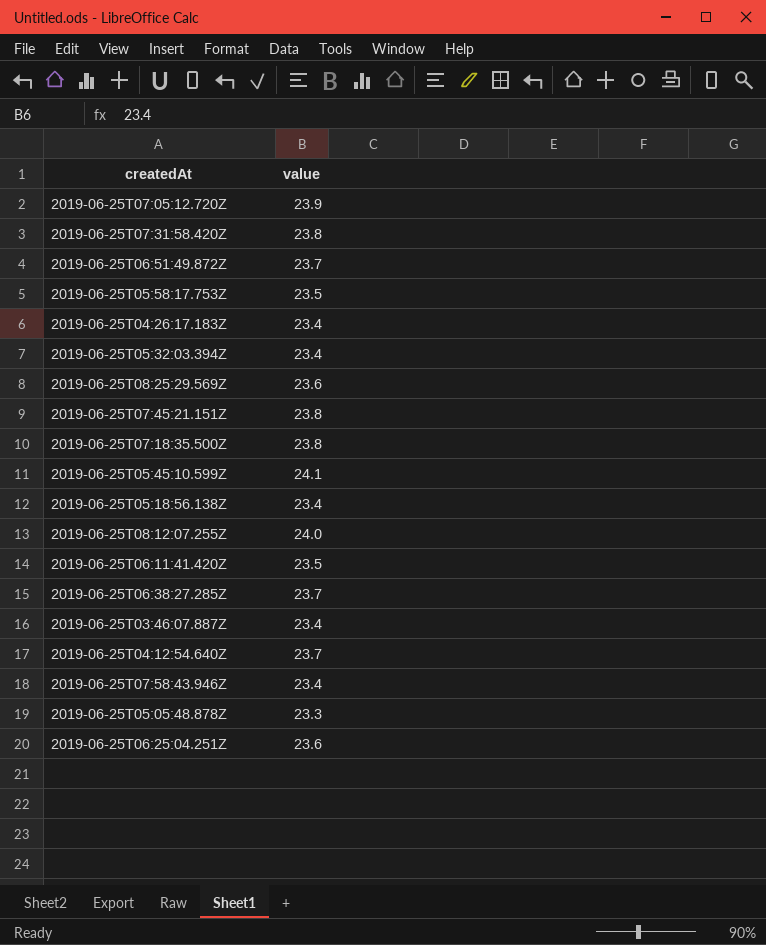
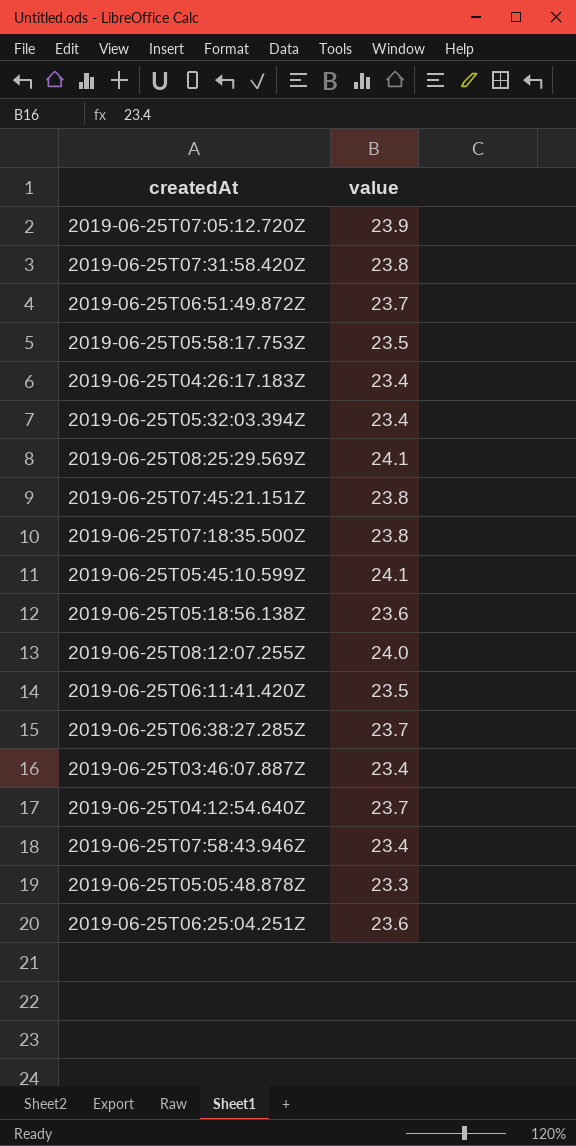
2019-06-25T08:25:29.569Z | value: 23.6 -> 24.1
2019-06-25T05:18:56.138Z | value: 23.4 -> 23.6

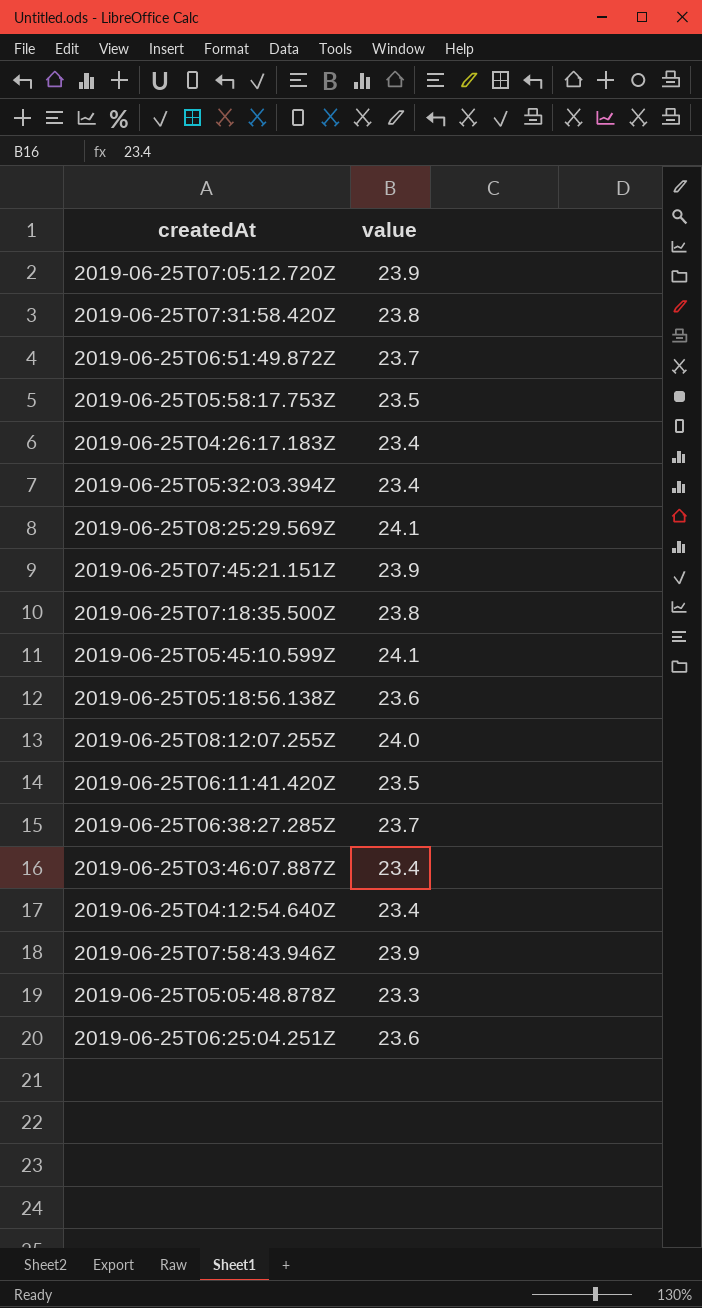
2019-06-25T07:45:21.151Z | value: 23.8 -> 23.9
2019-06-25T04:12:54.640Z | value: 23.7 -> 23.4
2019-06-25T07:58:43.946Z | value: 23.4 -> 23.9

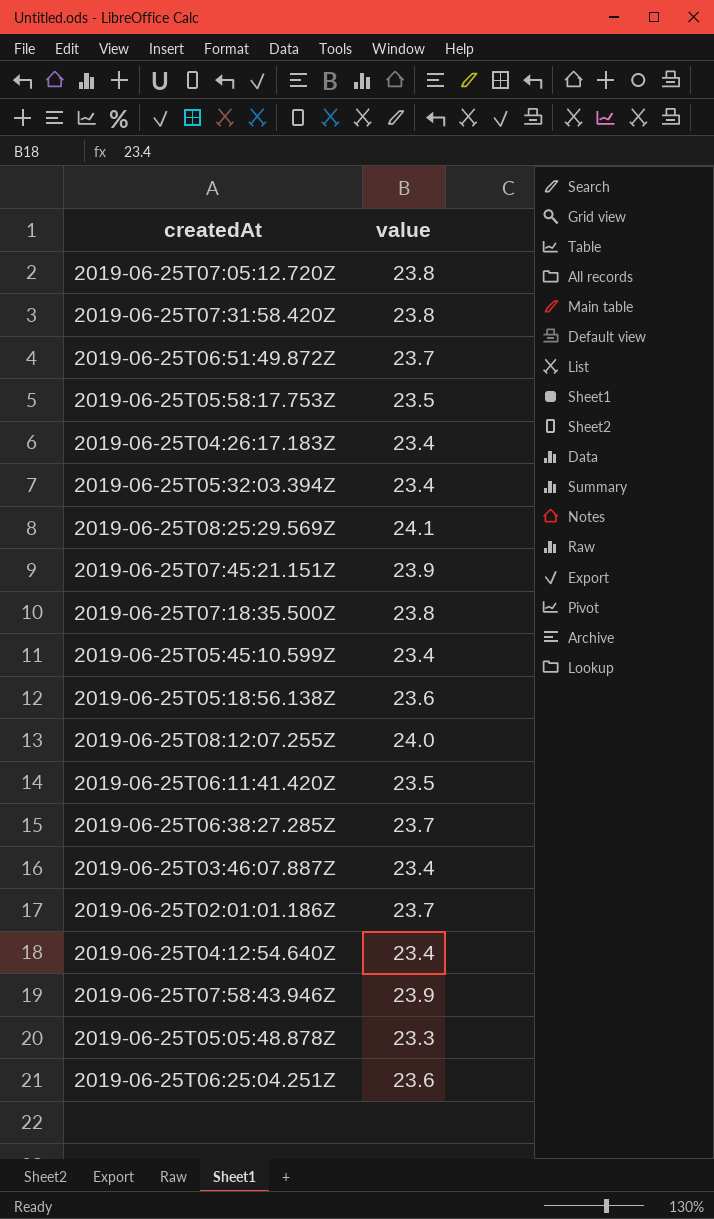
2019-06-25T07:05:12.720Z | value: 23.9 -> 23.8
2019-06-25T05:45:10.599Z | value: 24.1 -> 23.4
row 2019-06-25T02:01:01.186Z: none -> 23.7

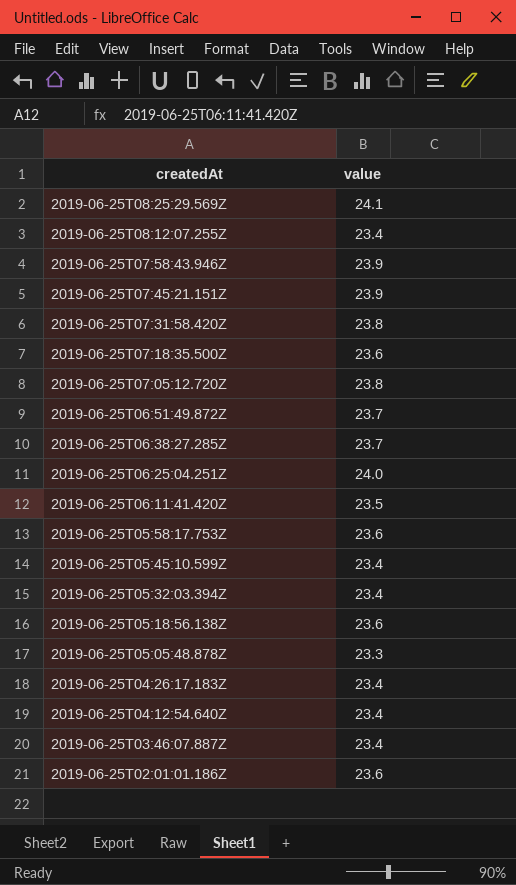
row order: none -> createdAt descending
2019-06-25T08:12:07.255Z | value: 24.0 -> 23.4
2019-06-25T07:18:35.500Z | value: 23.8 -> 23.6
2019-06-25T06:25:04.251Z | value: 23.6 -> 24.0
2019-06-25T05:58:17.753Z | value: 23.5 -> 23.6
2019-06-25T02:01:01.186Z | value: 23.7 -> 23.6

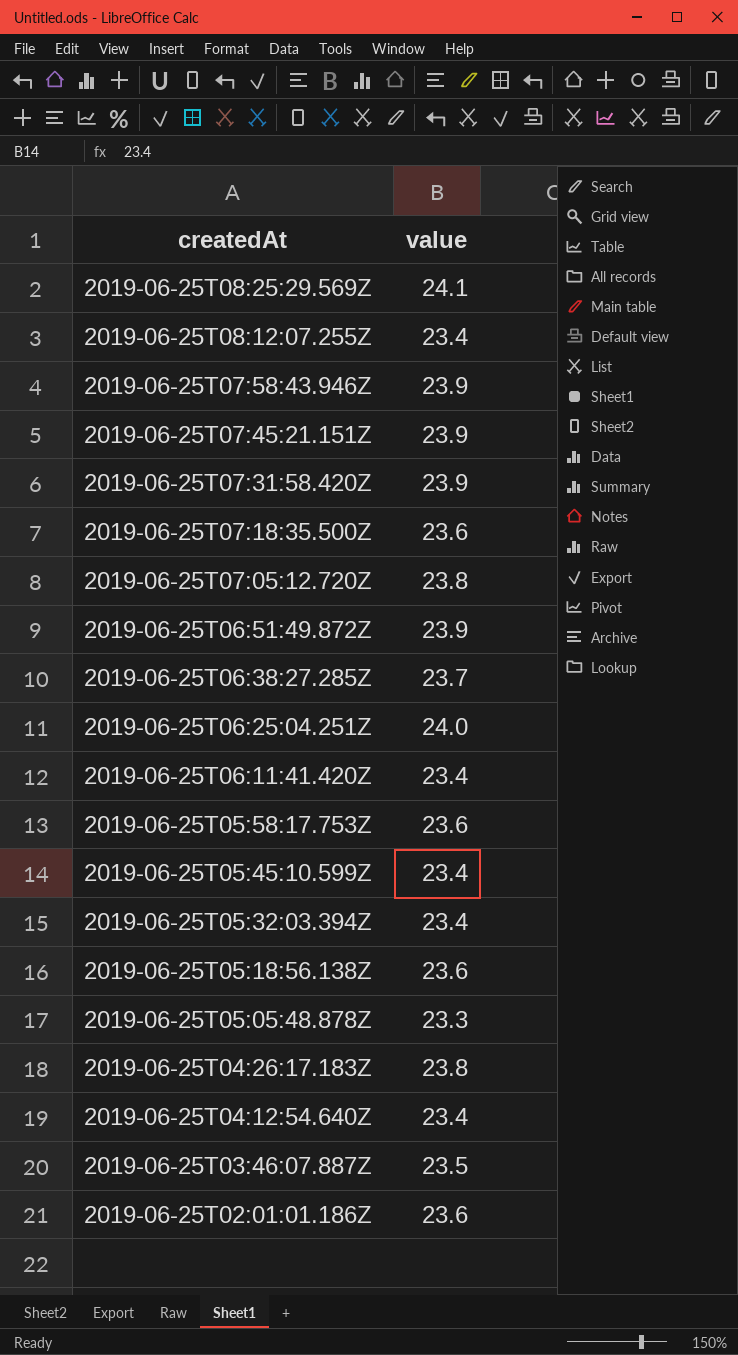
2019-06-25T07:31:58.420Z | value: 23.8 -> 23.9
2019-06-25T06:51:49.872Z | value: 23.7 -> 23.9
2019-06-25T06:11:41.420Z | value: 23.5 -> 23.4
2019-06-25T04:26:17.183Z | value: 23.4 -> 23.8
2019-06-25T03:46:07.887Z | value: 23.4 -> 23.5

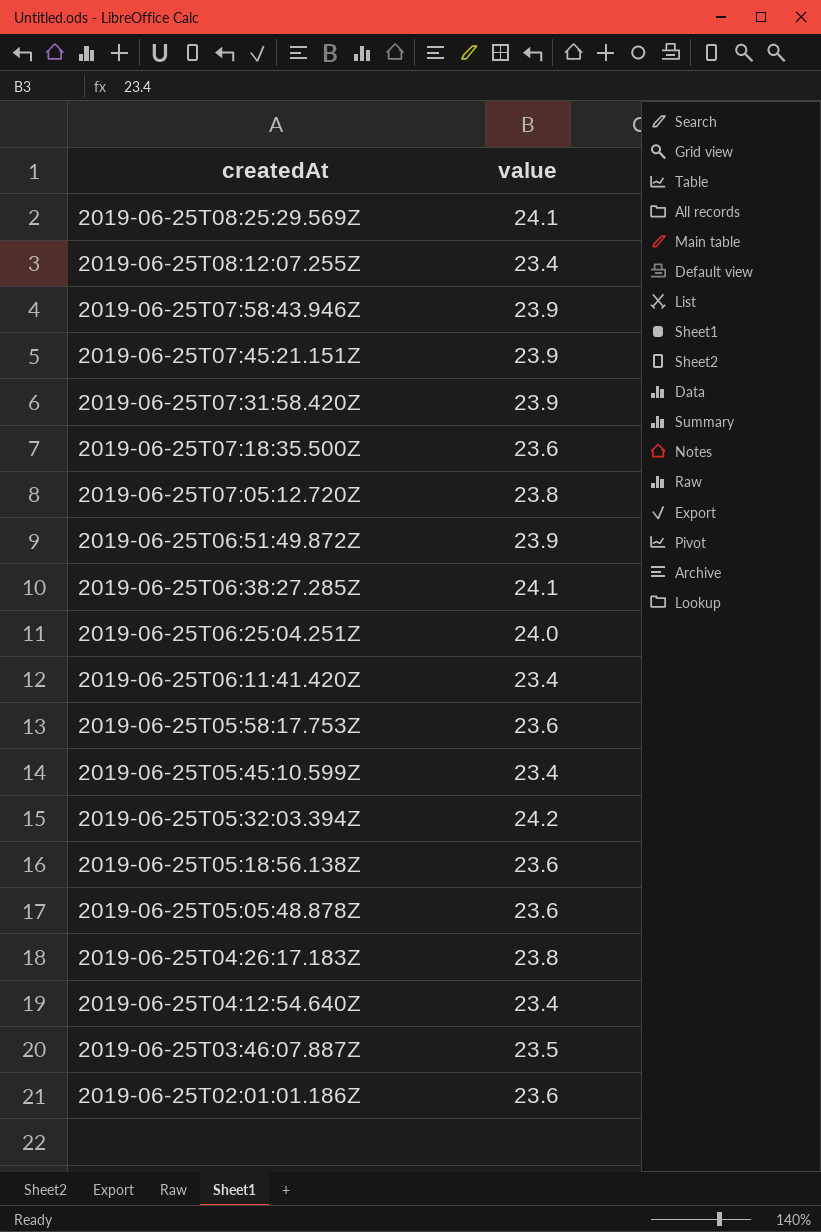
2019-06-25T06:38:27.285Z | value: 23.7 -> 24.1
2019-06-25T05:32:03.394Z | value: 23.4 -> 24.2
2019-06-25T05:05:48.878Z | value: 23.3 -> 23.6

